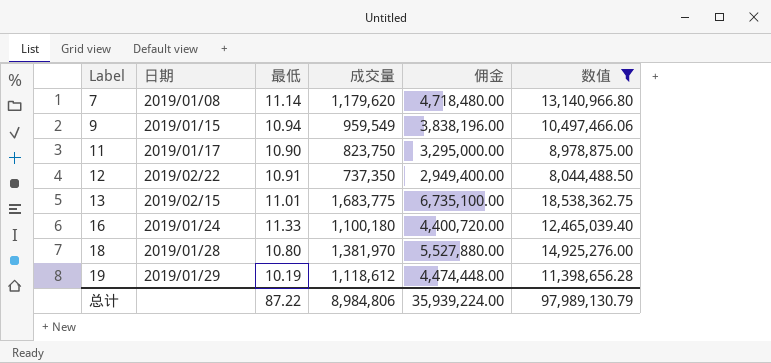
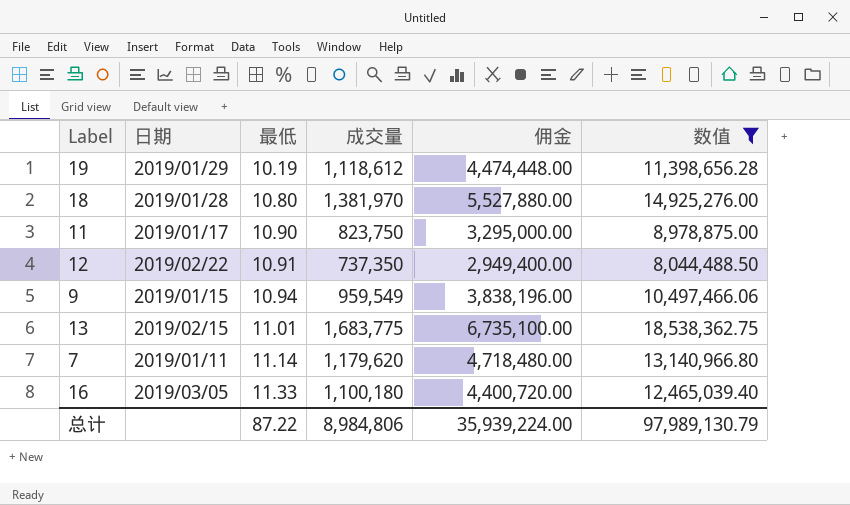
row order: Label ascending -> 最低 ascending
7 | 日期: 2019/01/08 -> 2019/01/11
16 | 日期: 2019/01/24 -> 2019/03/05

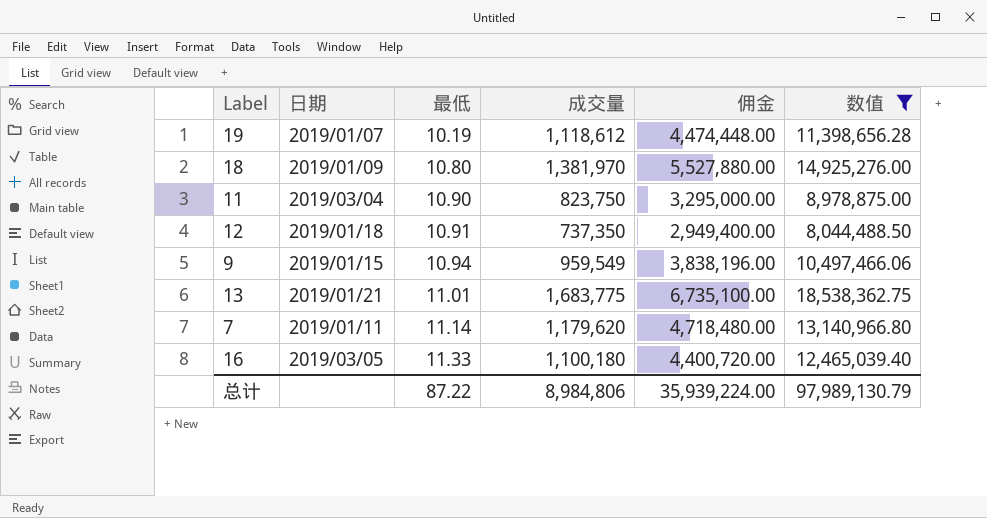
19 | 日期: 2019/01/29 -> 2019/01/07
18 | 日期: 2019/01/28 -> 2019/01/09
11 | 日期: 2019/01/17 -> 2019/03/04
12 | 日期: 2019/02/22 -> 2019/01/18
13 | 日期: 2019/02/15 -> 2019/01/21

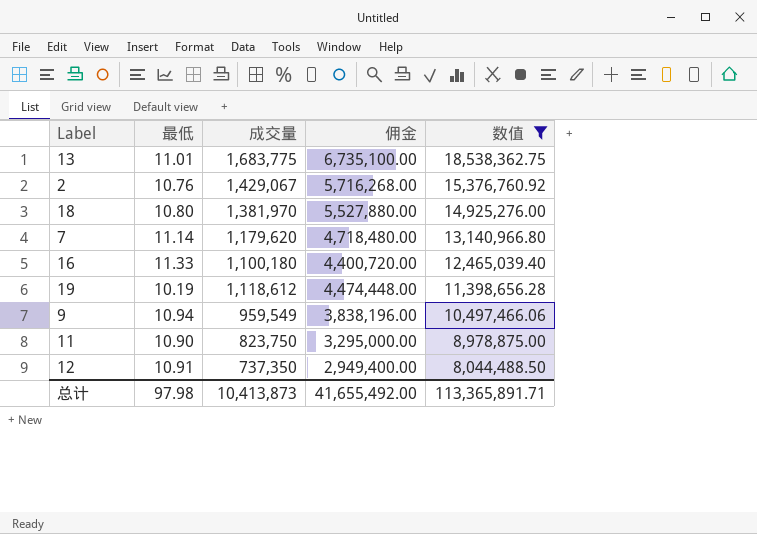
row order: 最低 ascending -> 数值 descending
column 日期 | position: 2 -> none
row 2: none -> 10.76 | 1,429,067 | 5,716,268.00 | 15,376,760.92
总计 | 最低: 87.22 -> 97.98
总计 | 成交量: 8,984,806 -> 10,413,873
总计 | 佣金: 35,939,224.00 -> 41,655,492.00
总计 | 数值: 97,989,130.79 -> 113,365,891.71

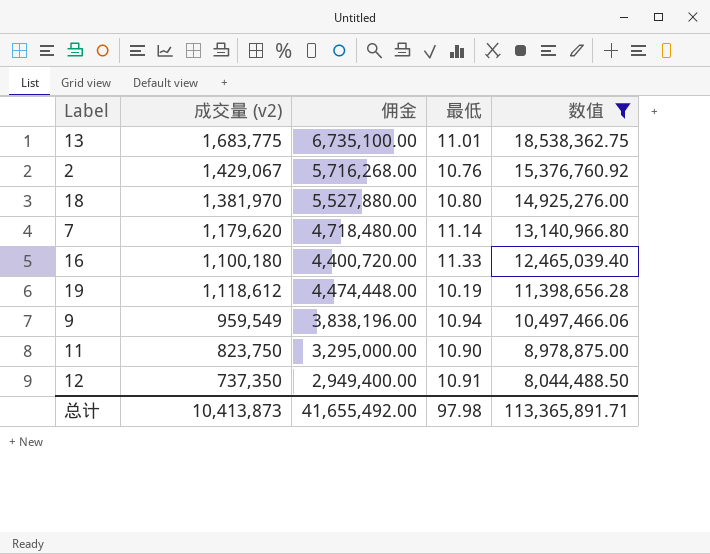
column name: 成交量 -> 成交量 (v2)
column 最低 | position: 2 -> 4

